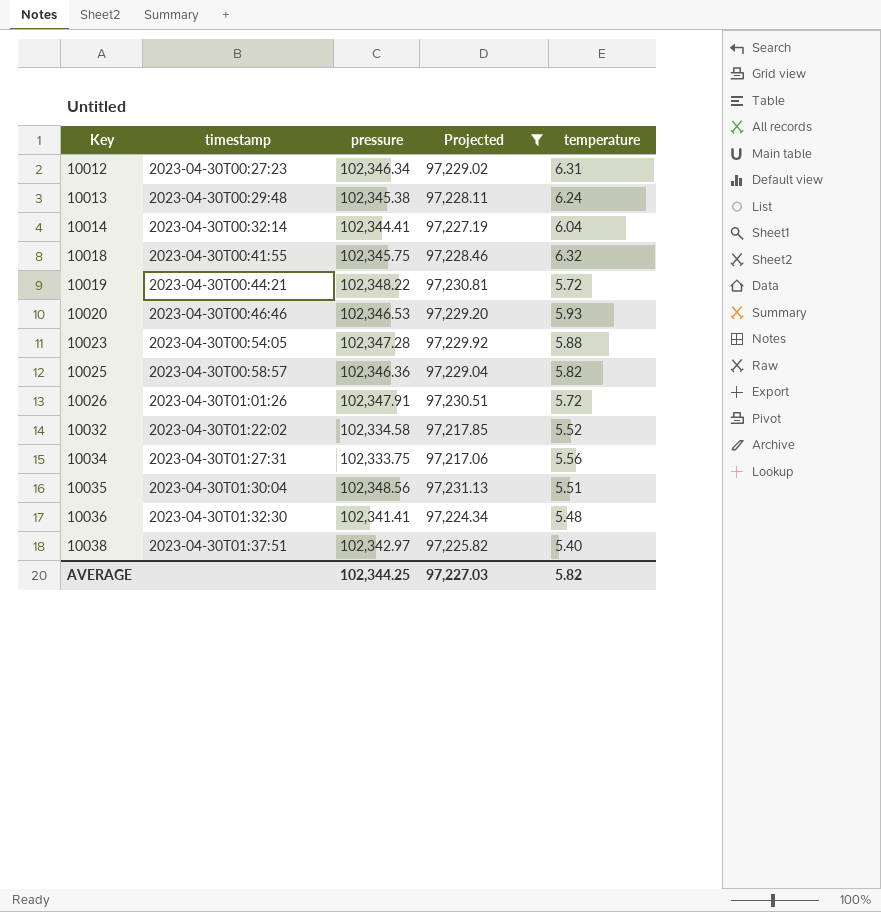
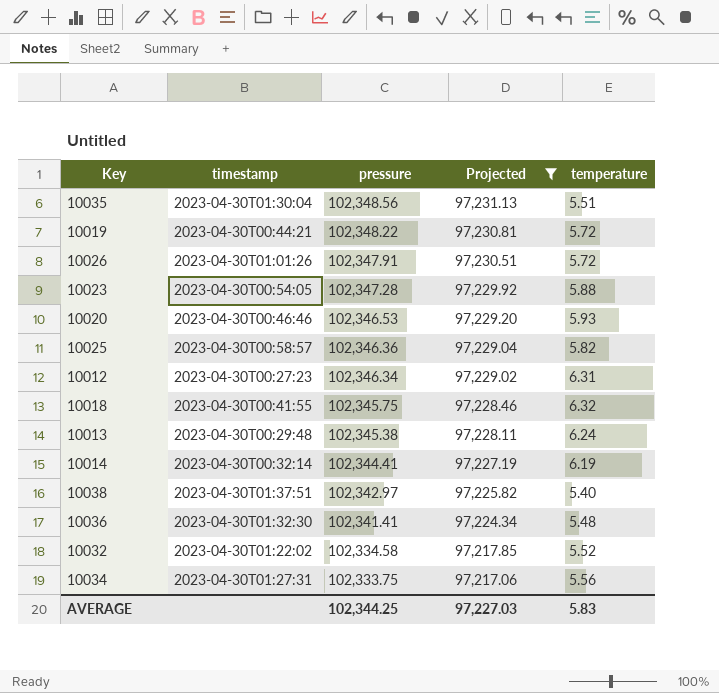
row order: Key ascending -> pressure descending
10014 | temperature: 6.04 -> 6.19
AVERAGE | temperature: 5.82 -> 5.83

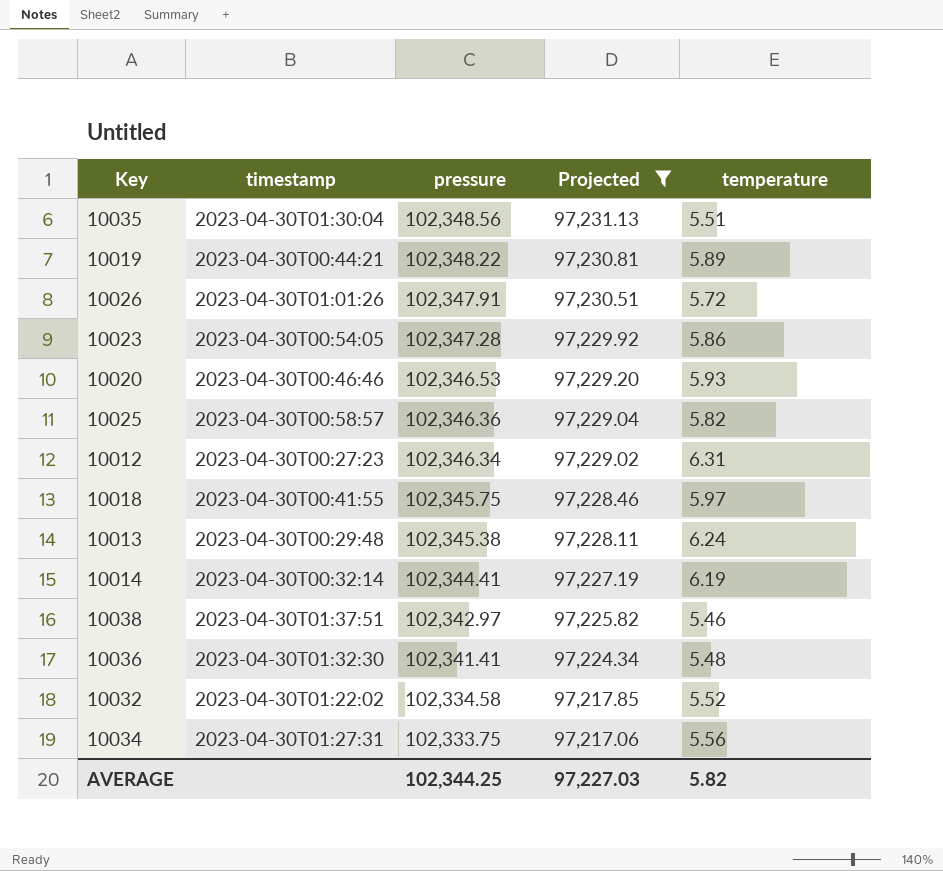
10019 | temperature: 5.72 -> 5.89
10023 | temperature: 5.88 -> 5.86
10018 | temperature: 6.32 -> 5.97
10038 | temperature: 5.40 -> 5.46
AVERAGE | temperature: 5.83 -> 5.82

